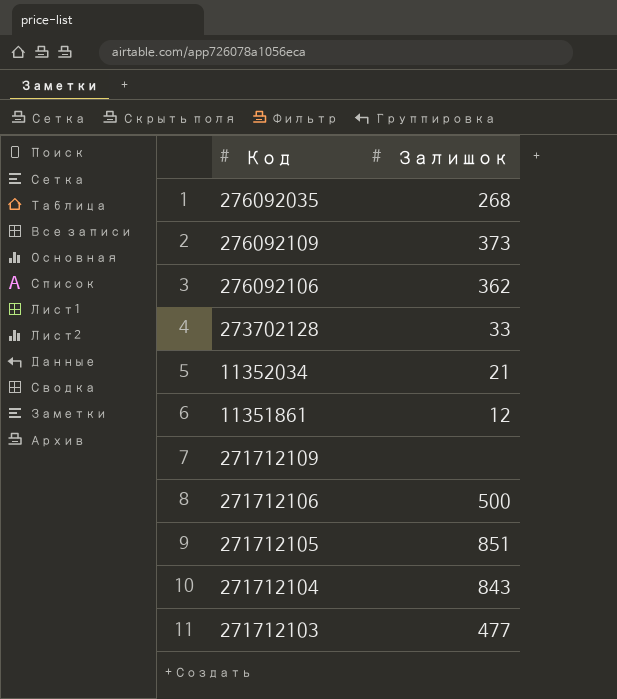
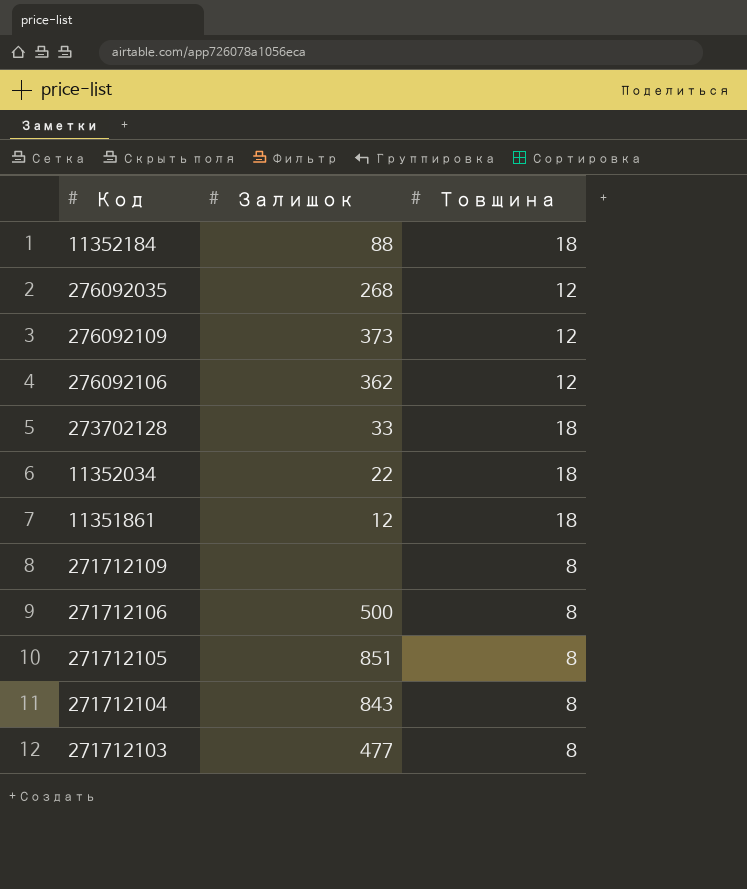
column Товщина | position: none -> 3
row 11352184: none -> 88 | 18
11352034 | Залишок: 21 -> 22

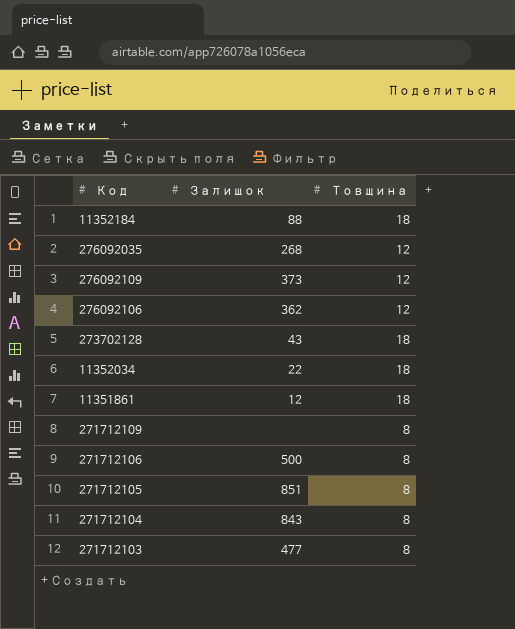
273702128 | Залишок: 33 -> 43

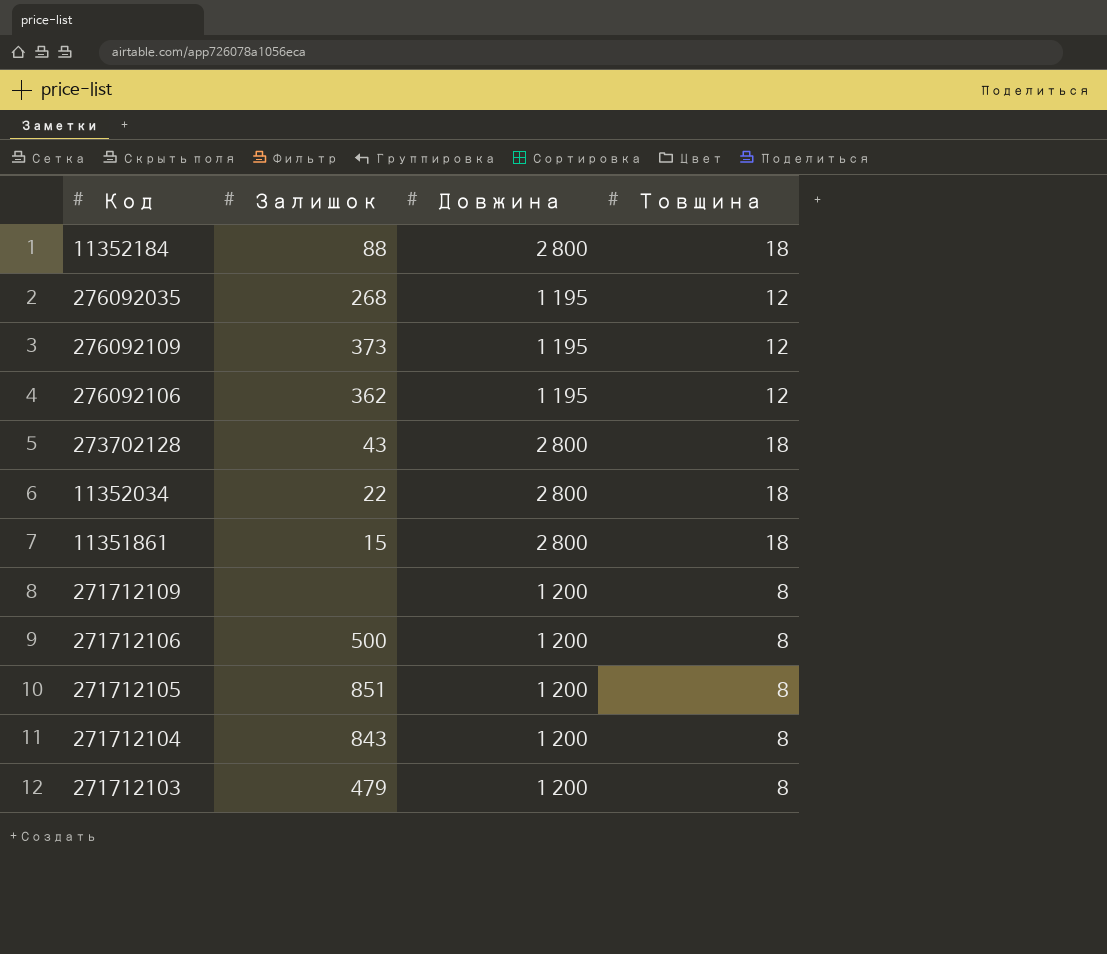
column Довжина | position: none -> 3
11351861 | Залишок: 12 -> 15
271712103 | Залишок: 477 -> 479

